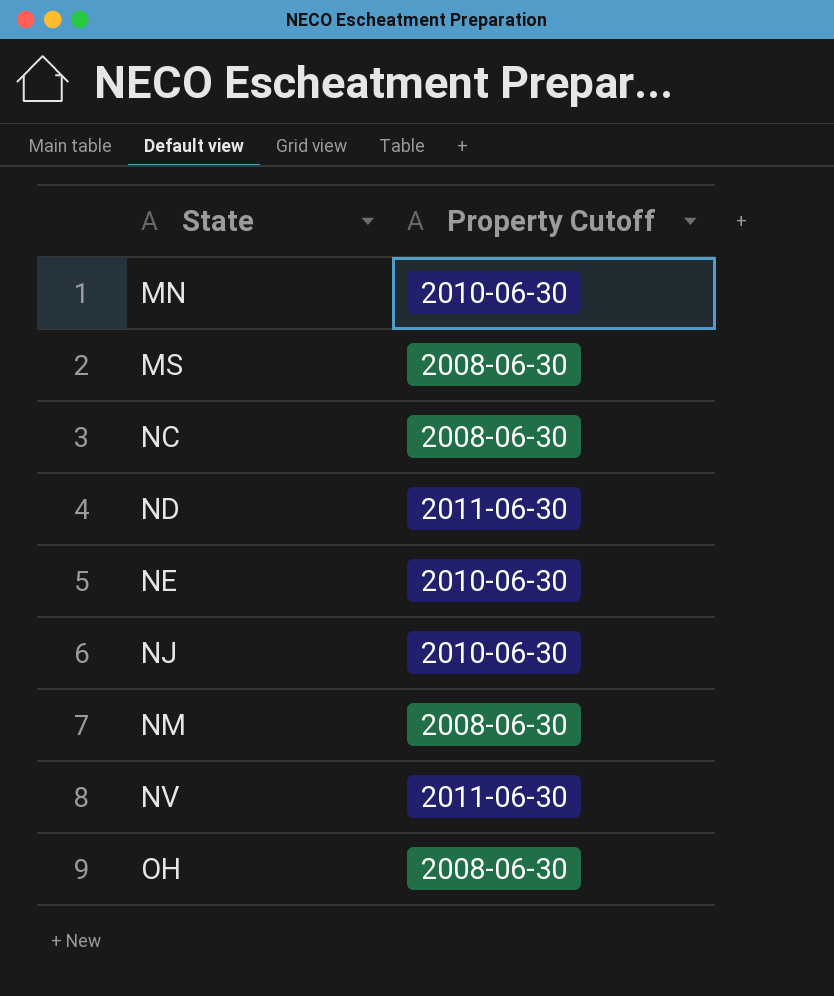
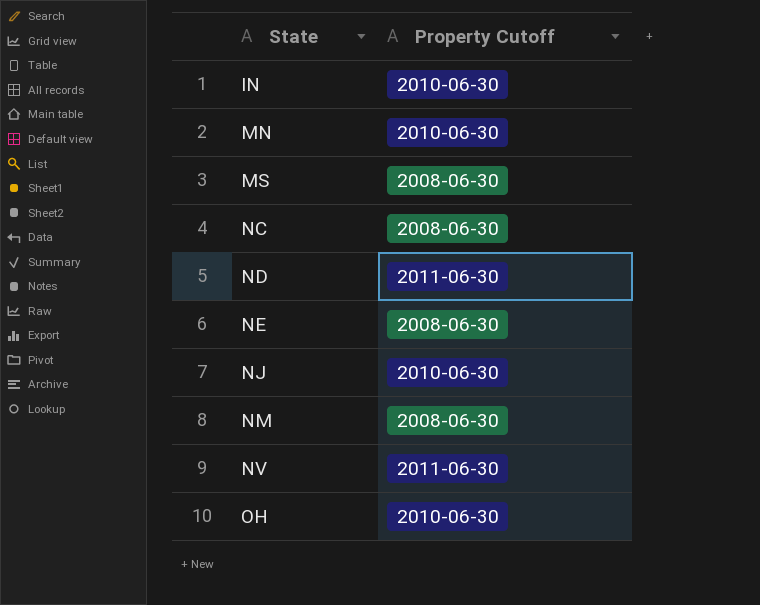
row IN: none -> 2010-06-30
NE | Property Cutoff: 2010-06-30 -> 2008-06-30
OH | Property Cutoff: 2008-06-30 -> 2010-06-30

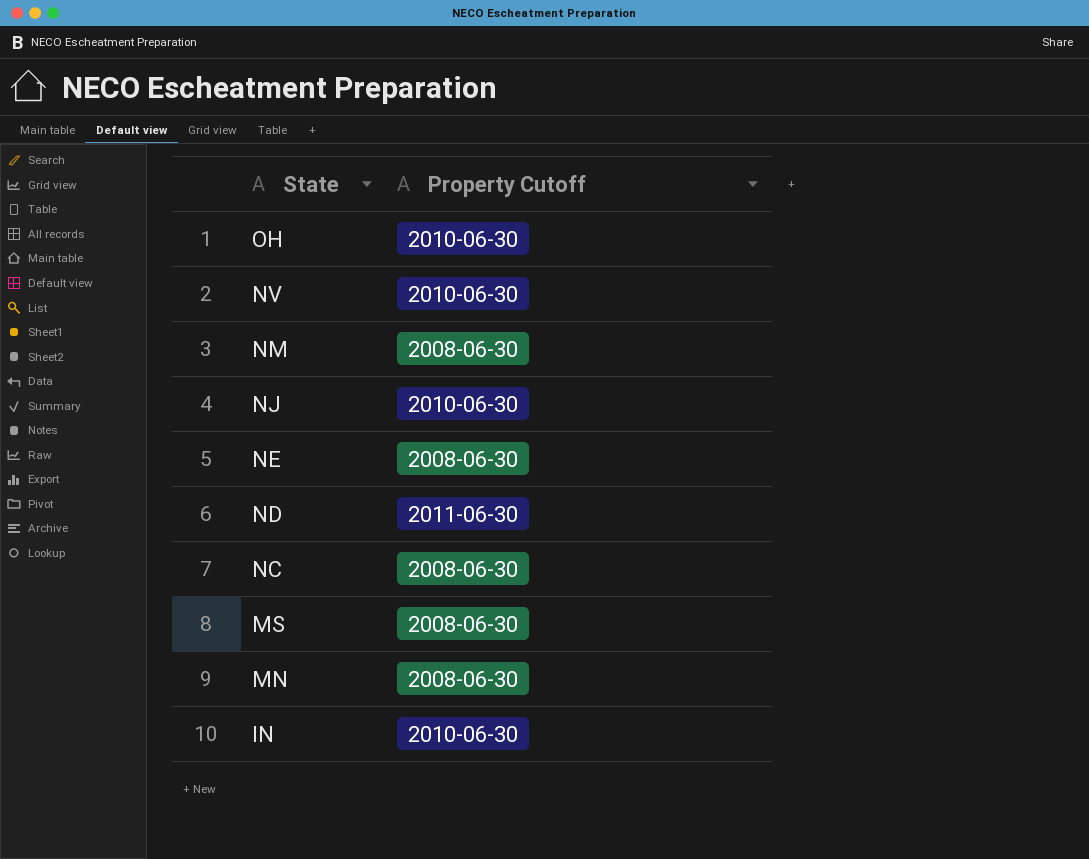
row order: State ascending -> State descending
NV | Property Cutoff: 2011-06-30 -> 2010-06-30
MN | Property Cutoff: 2010-06-30 -> 2008-06-30

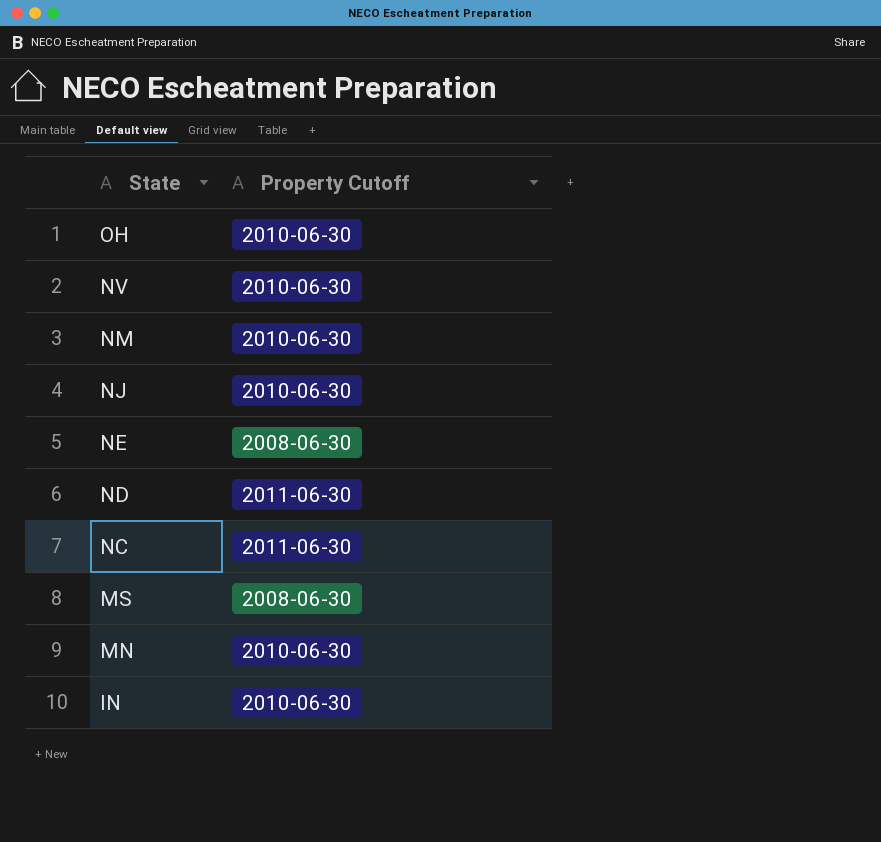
NM | Property Cutoff: 2008-06-30 -> 2010-06-30
NC | Property Cutoff: 2008-06-30 -> 2011-06-30
MN | Property Cutoff: 2008-06-30 -> 2010-06-30

